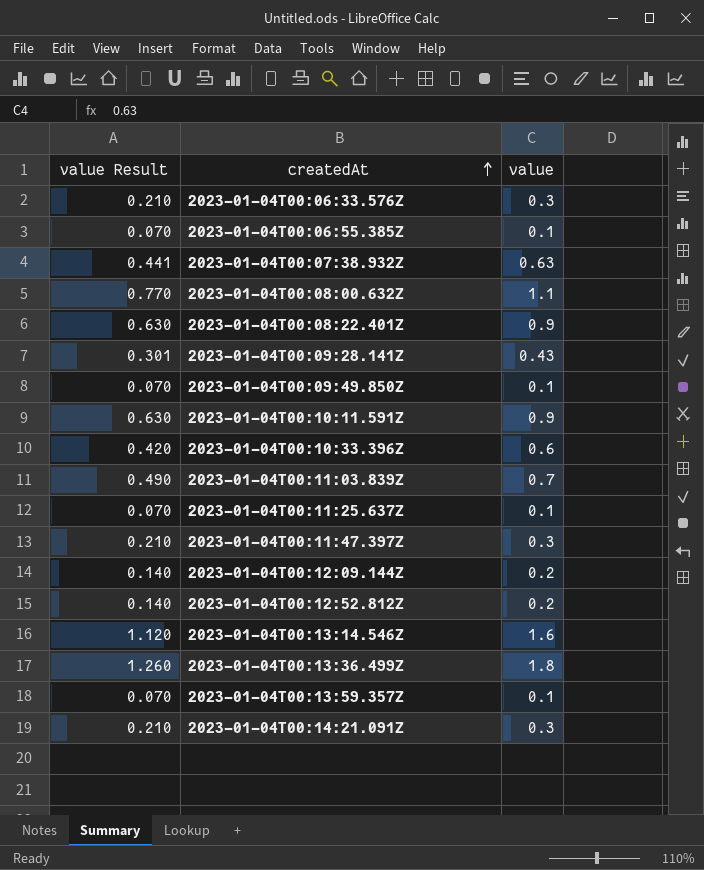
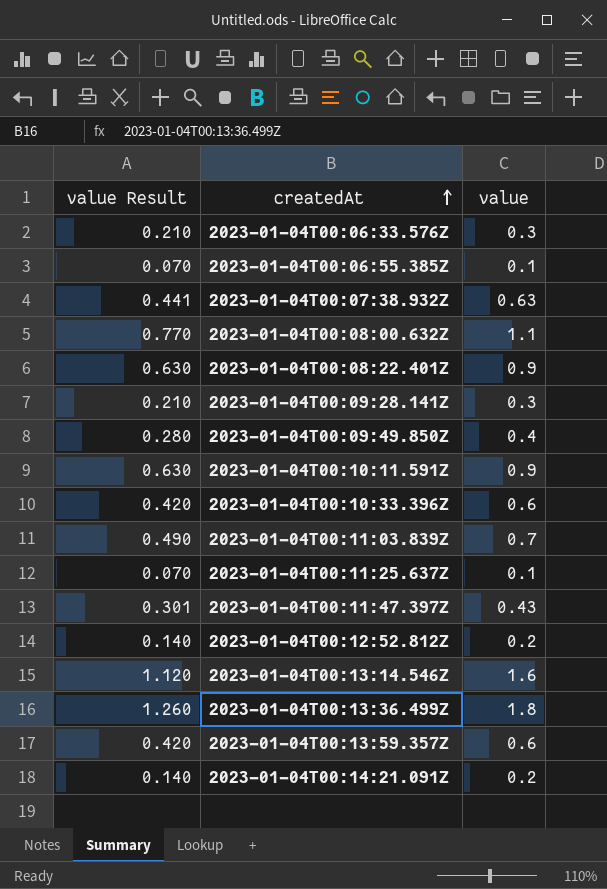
row 2023-01-04T00:12:09.144Z: 0.140 | 0.2 -> none
2023-01-04T00:09:28.141Z | value Result: 0.301 -> 0.210
2023-01-04T00:09:28.141Z | value: 0.43 -> 0.3
2023-01-04T00:09:49.850Z | value Result: 0.070 -> 0.280
2023-01-04T00:09:49.850Z | value: 0.1 -> 0.4
2023-01-04T00:11:47.397Z | value Result: 0.210 -> 0.301
2023-01-04T00:11:47.397Z | value: 0.3 -> 0.43
2023-01-04T00:13:59.357Z | value Result: 0.070 -> 0.420
2023-01-04T00:13:59.357Z | value: 0.1 -> 0.6
2023-01-04T00:14:21.091Z | value Result: 0.210 -> 0.140
2023-01-04T00:14:21.091Z | value: 0.3 -> 0.2

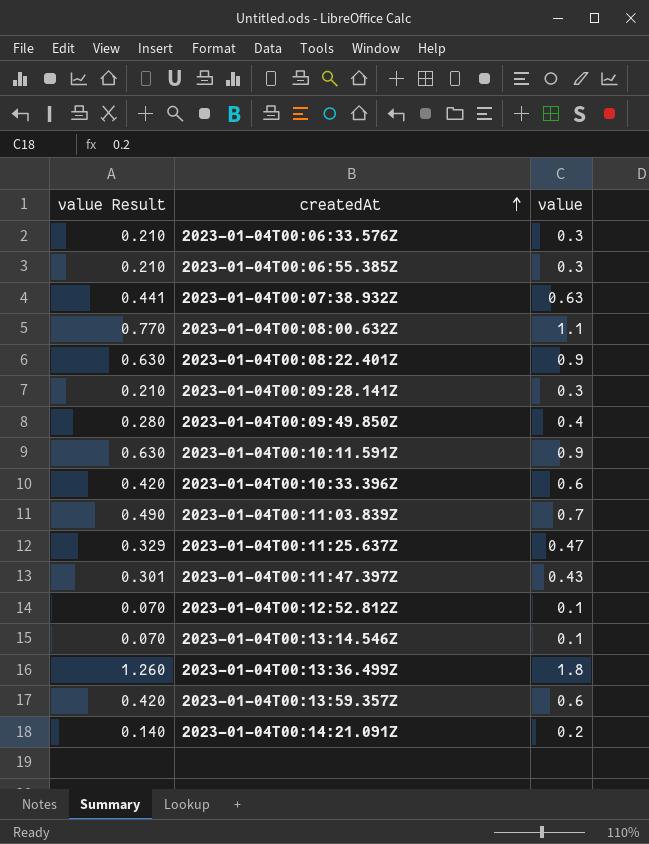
2023-01-04T00:06:55.385Z | value Result: 0.070 -> 0.210
2023-01-04T00:06:55.385Z | value: 0.1 -> 0.3
2023-01-04T00:11:25.637Z | value Result: 0.070 -> 0.329
2023-01-04T00:11:25.637Z | value: 0.1 -> 0.47
2023-01-04T00:12:52.812Z | value Result: 0.140 -> 0.070
2023-01-04T00:12:52.812Z | value: 0.2 -> 0.1
2023-01-04T00:13:14.546Z | value Result: 1.120 -> 0.070
2023-01-04T00:13:14.546Z | value: 1.6 -> 0.1

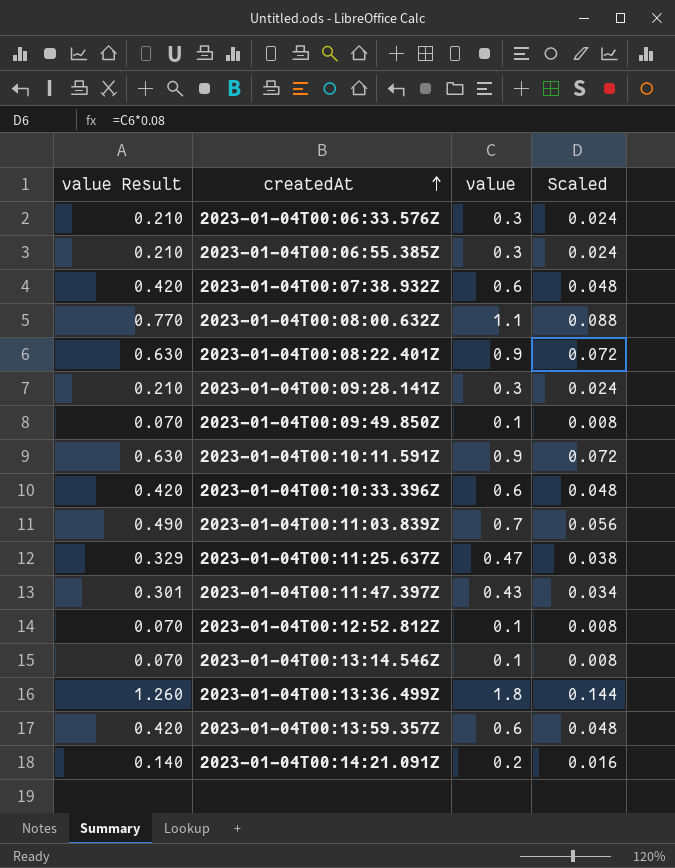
column Scaled | formula: none -> [value] * 0.08
2023-01-04T00:07:38.932Z | value Result: 0.441 -> 0.420
2023-01-04T00:07:38.932Z | value: 0.63 -> 0.6
2023-01-04T00:09:49.850Z | value Result: 0.280 -> 0.070
2023-01-04T00:09:49.850Z | value: 0.4 -> 0.1

